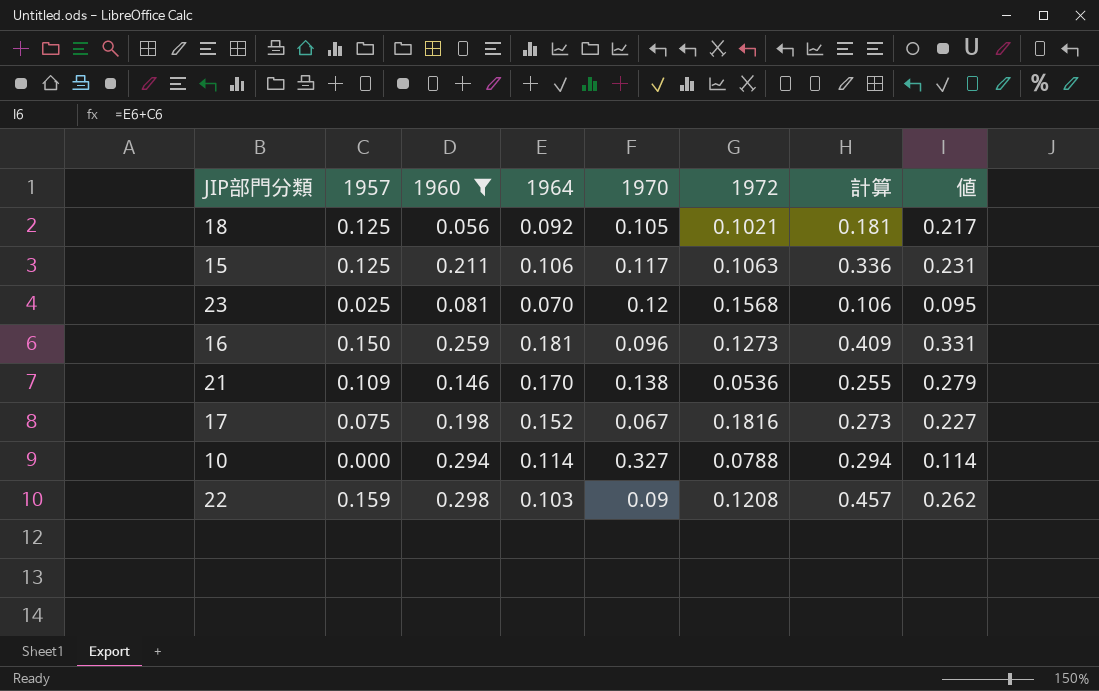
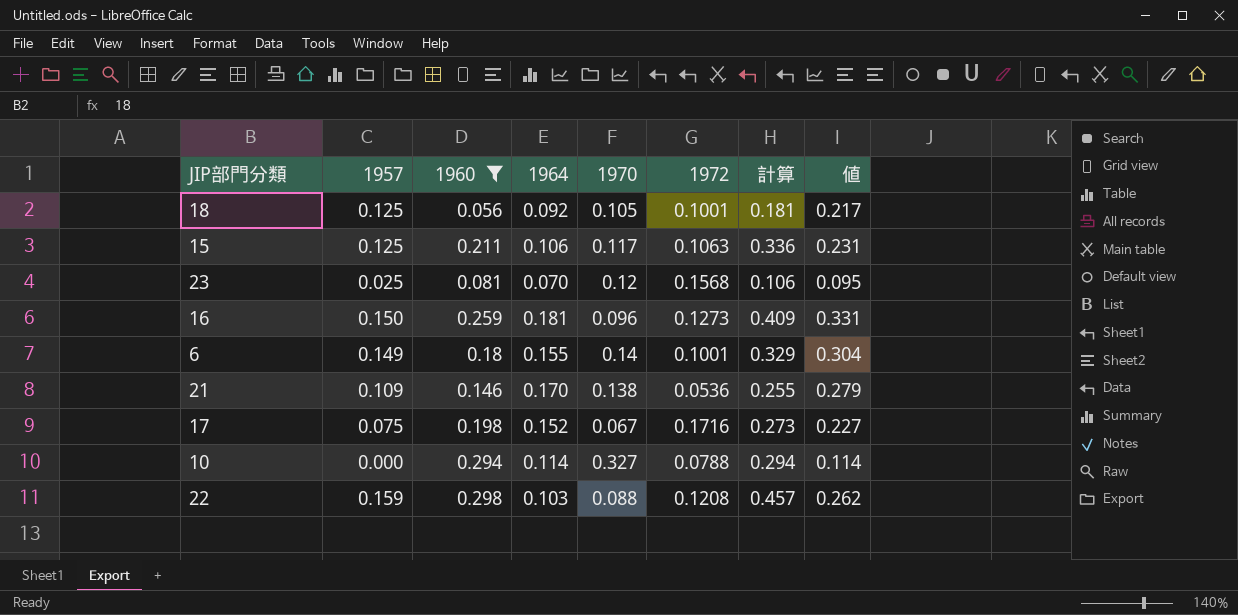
18 | 1972: 0.1021 -> 0.1001
row 6: none -> 0.149 | 0.18 | 0.155 | 0.14 | 0.1001 | 0.329 | 0.304
17 | 1972: 0.1816 -> 0.1716
22 | 1970: 0.09 -> 0.088

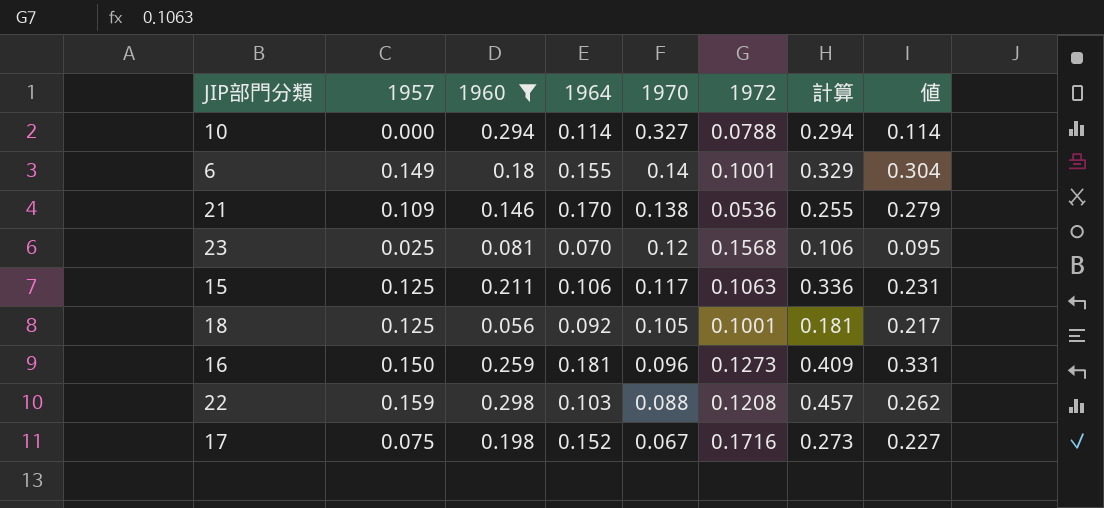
row order: none -> 1970 descending

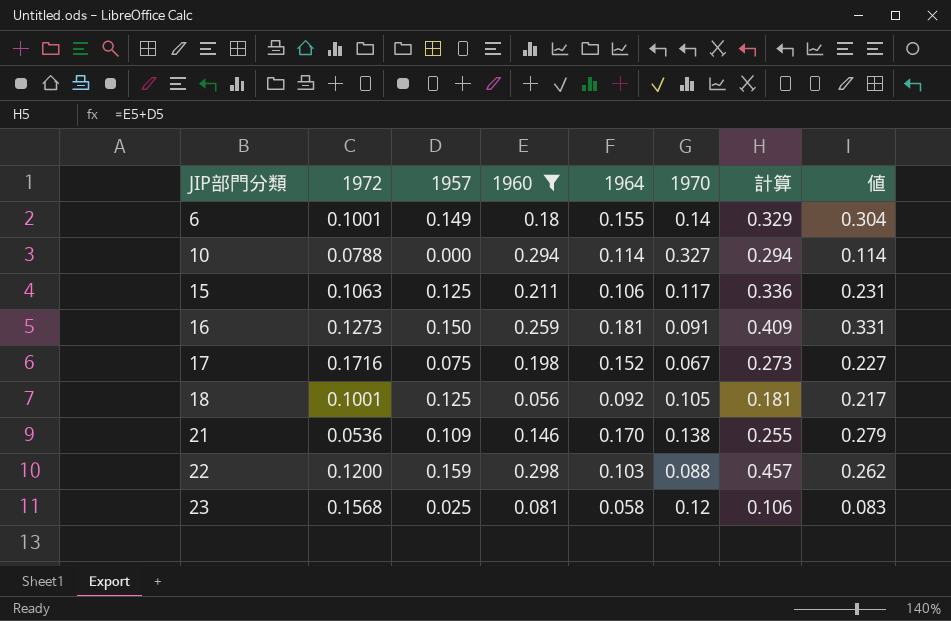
row order: 1970 descending -> JIP部門分類 ascending
column 1972 | position: 6 -> 2
16 | 1970: 0.096 -> 0.091
22 | 1972: 0.1208 -> 0.1200
23 | 1964: 0.070 -> 0.058
23 | 値: 0.095 -> 0.083

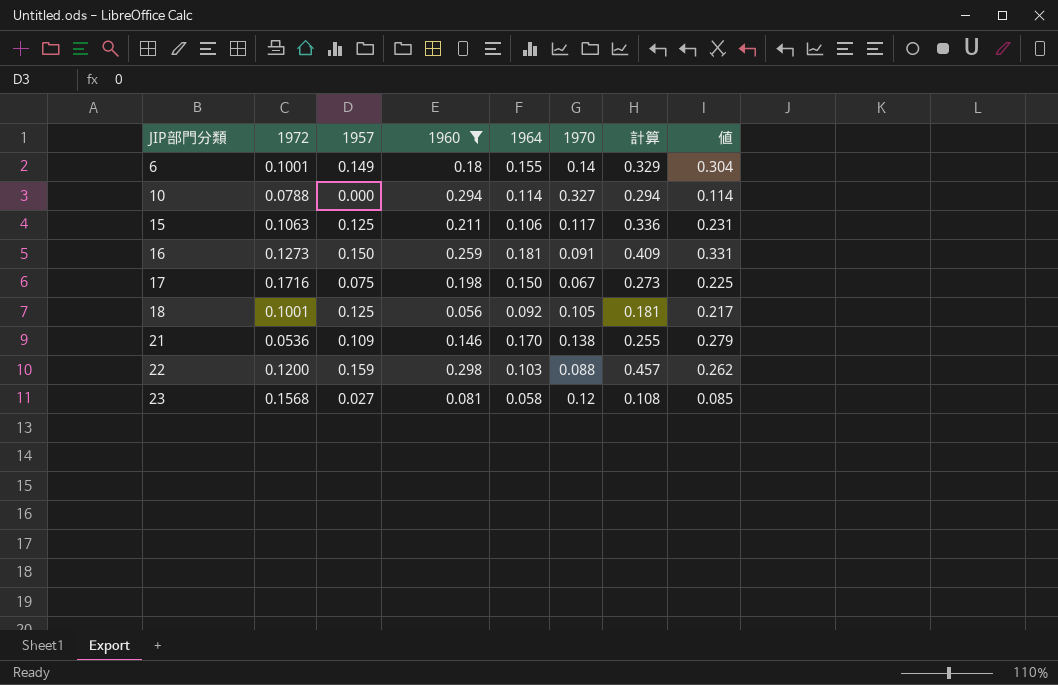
17 | 1964: 0.152 -> 0.150
17 | 値: 0.227 -> 0.225
23 | 1957: 0.025 -> 0.027
23 | 計算: 0.106 -> 0.108
23 | 値: 0.083 -> 0.085

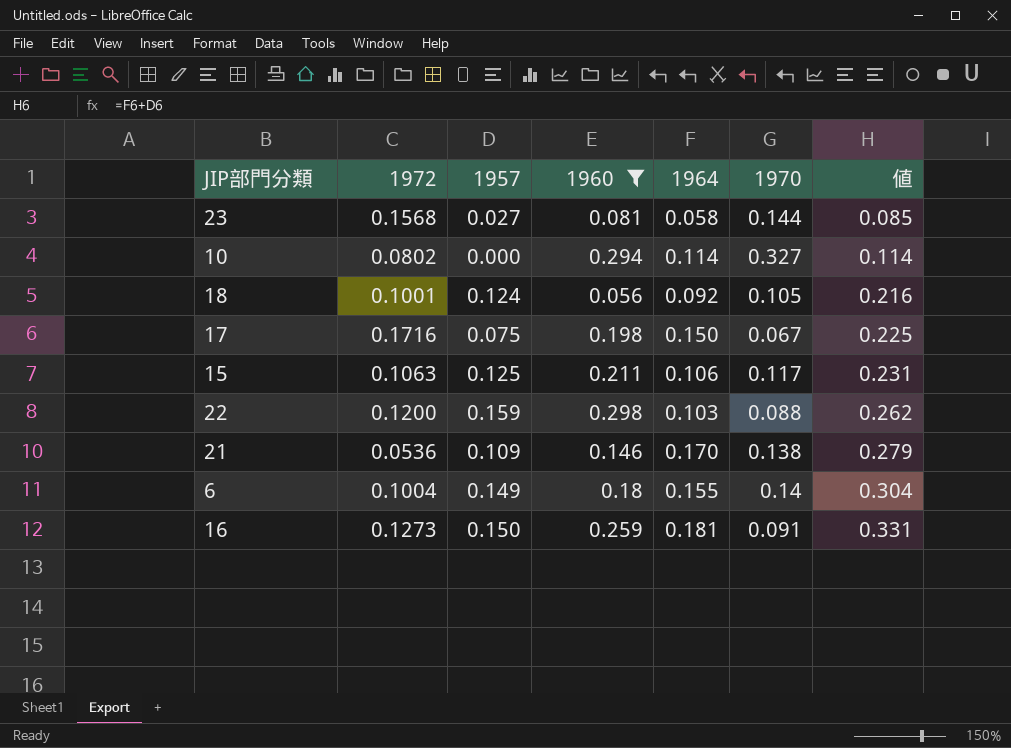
row order: JIP部門分類 ascending -> 値 ascending
column 計算 | formula: [1957] + [1960] -> none
23 | 1970: 0.12 -> 0.144
10 | 1972: 0.0788 -> 0.0802
18 | 1957: 0.125 -> 0.124
18 | 値: 0.217 -> 0.216
6 | 1972: 0.1001 -> 0.1004

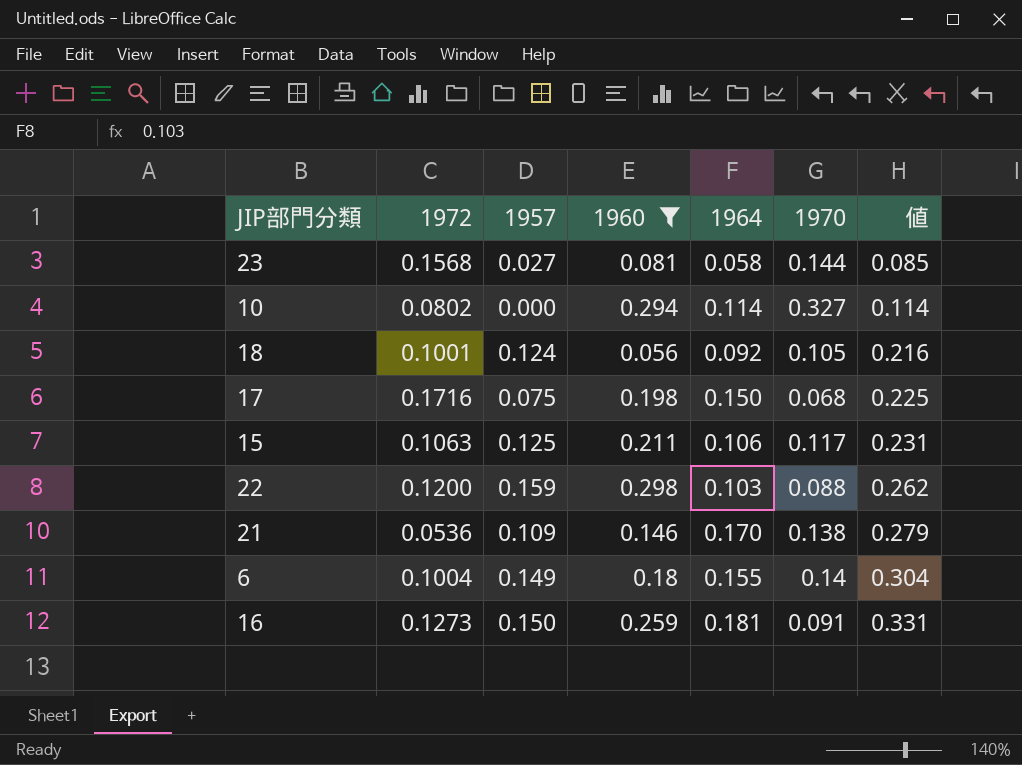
17 | 1970: 0.067 -> 0.068

